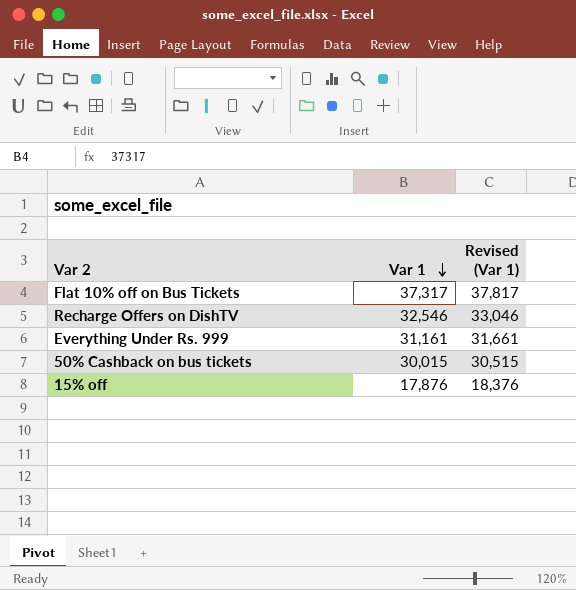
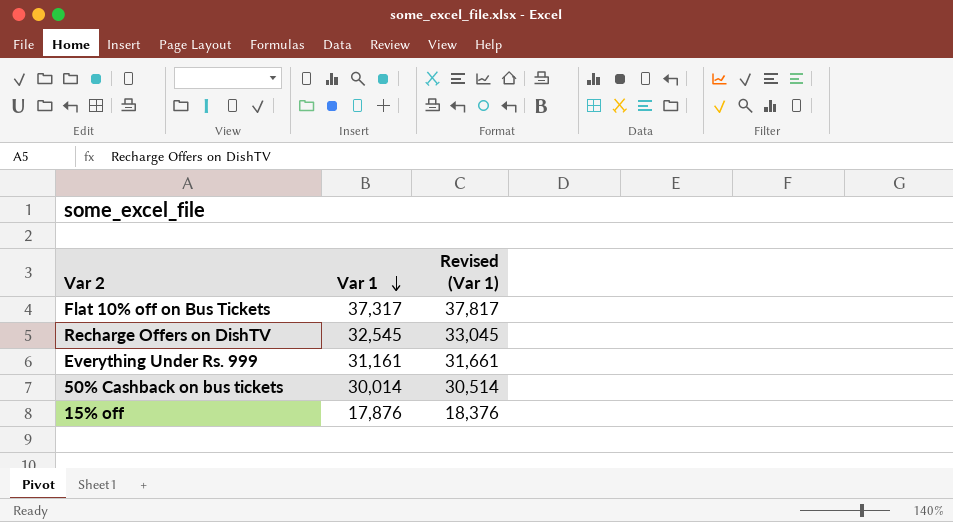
Recharge Offers on DishTV | Var 1: 32,546 -> 32,545
Recharge Offers on DishTV | Revised (Var 1): 33,046 -> 33,045
50% Cashback on bus tickets | Var 1: 30,015 -> 30,014
50% Cashback on bus tickets | Revised (Var 1): 30,515 -> 30,514

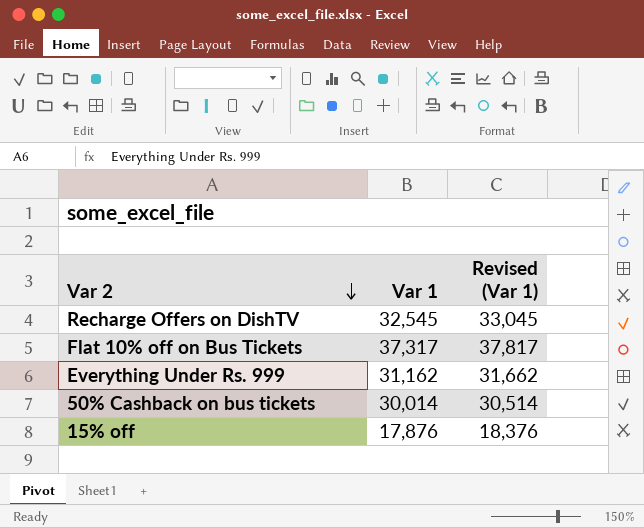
row order: Var 1 descending -> Var 2 descending
Everything Under Rs. 999 | Var 1: 31,161 -> 31,162
Everything Under Rs. 999 | Revised (Var 1): 31,661 -> 31,662

